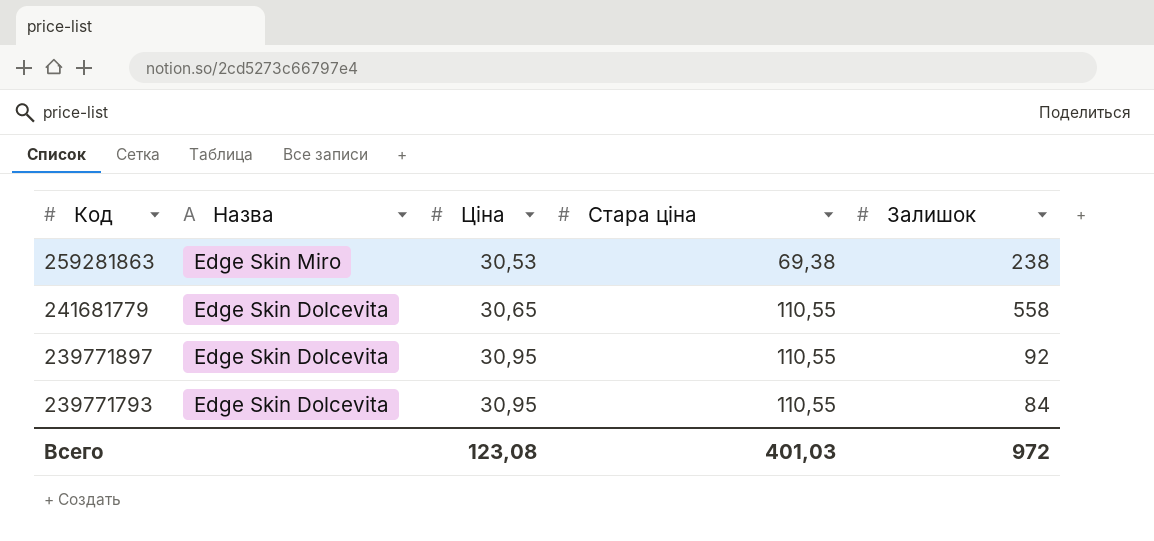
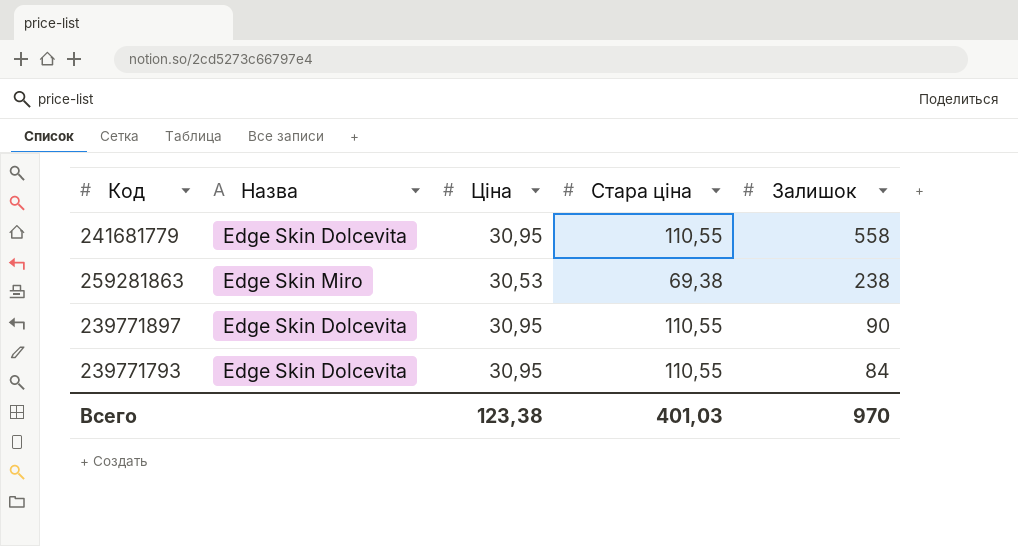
row order: Код descending -> Залишок descending
241681779 | Ціна: 30,65 -> 30,95
239771897 | Залишок: 92 -> 90
Всего | Ціна: 123,08 -> 123,38
Всего | Залишок: 972 -> 970

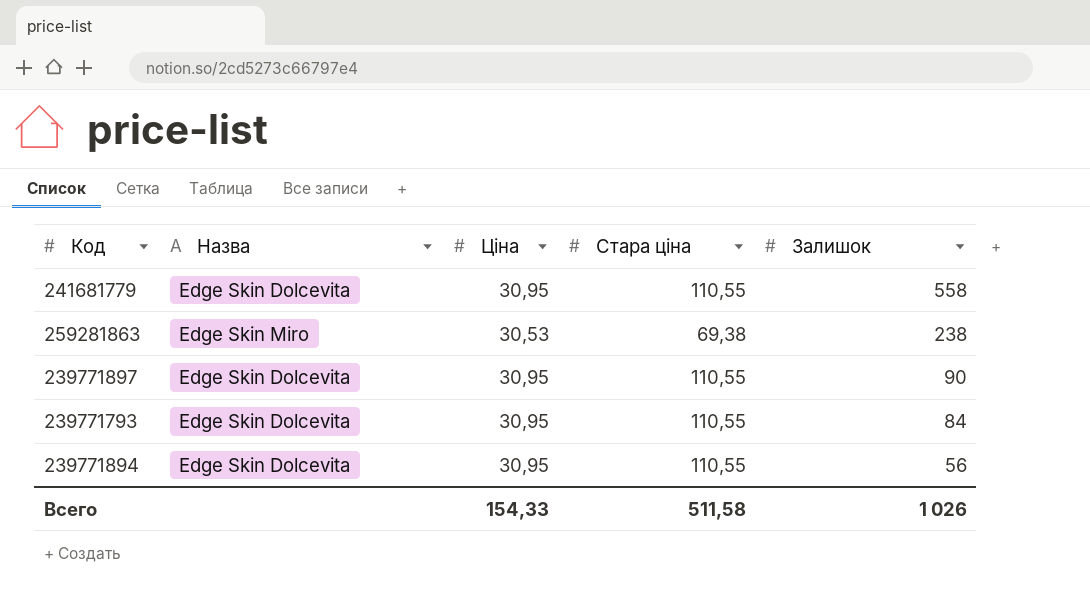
row 239771894: none -> Edge Skin Dolcevita | 30,95 | 110,55 | 56
Всего | Ціна: 123,38 -> 154,33
Всего | Стара ціна: 401,03 -> 511,58
Всего | Залишок: 970 -> 1 026

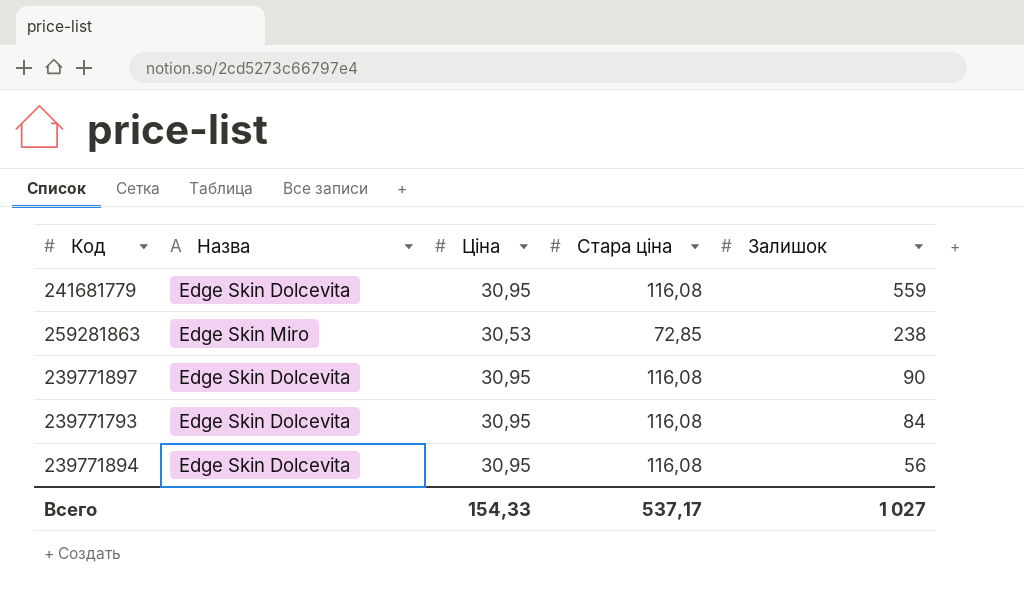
241681779 | Стара ціна: 110,55 -> 116,08
241681779 | Залишок: 558 -> 559
259281863 | Стара ціна: 69,38 -> 72,85
239771897 | Стара ціна: 110,55 -> 116,08
239771793 | Стара ціна: 110,55 -> 116,08
239771894 | Стара ціна: 110,55 -> 116,08
Всего | Стара ціна: 511,58 -> 537,17
Всего | Залишок: 1 026 -> 1 027

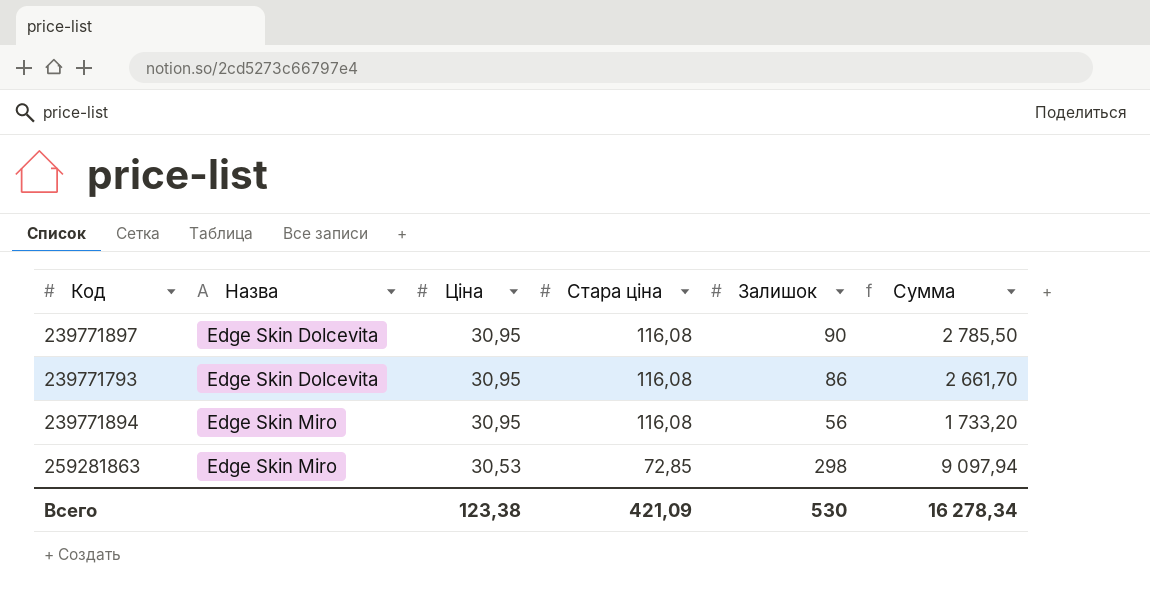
row order: Залишок descending -> Назва ascending
column Сумма | formula: none -> [Ціна] * [Залишок]
row 241681779: Edge Skin Dolcevita | 30,95 | 116,08 | 559 -> none
239771793 | Залишок: 84 -> 86
239771894 | Назва: Edge Skin Dolcevita -> Edge Skin Miro
259281863 | Залишок: 238 -> 298
Всего | Ціна: 154,33 -> 123,38
Всего | Стара ціна: 537,17 -> 421,09
Всего | Залишок: 1 027 -> 530

